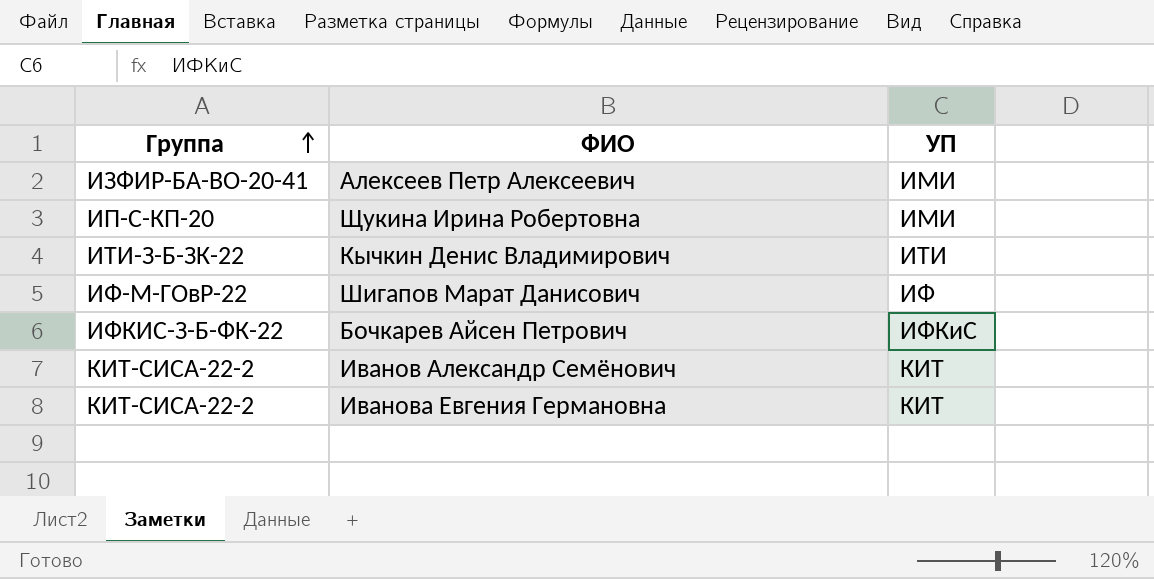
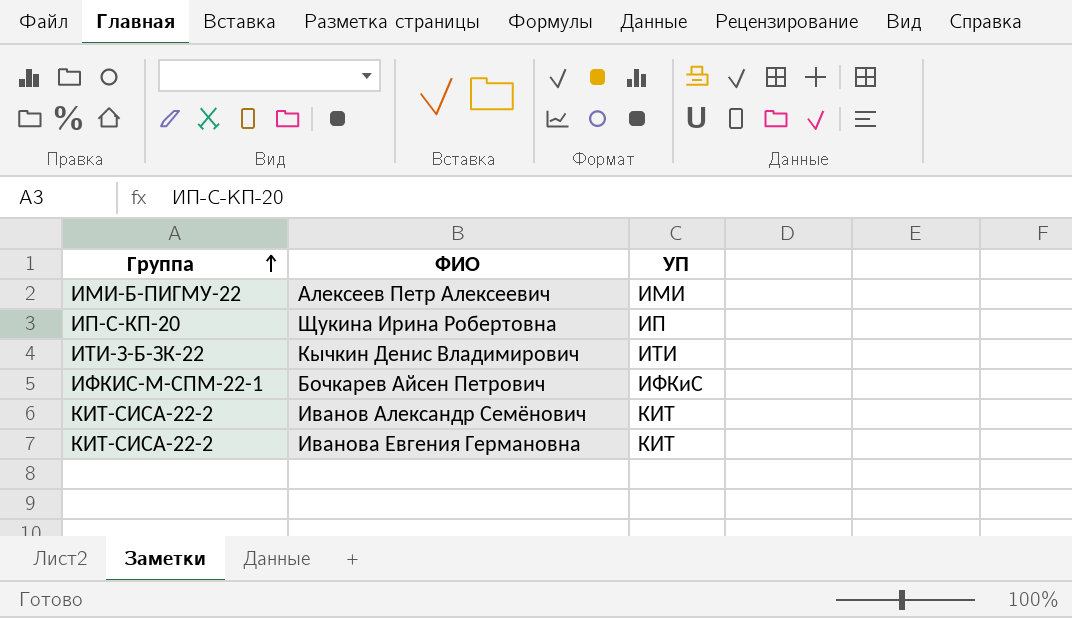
row Шигапов Марат Данисович: ИФ-М-ГОвР-22 | ИФ -> none
Алексеев Петр Алексеевич | Группа: ИЗФИР-БА-ВО-20-41 -> ИМИ-Б-ПИГМУ-22
Щукина Ирина Робертовна | УП: ИМИ -> ИП
Бочкарев Айсен Петрович | Группа: ИФКИС-З-Б-ФК-22 -> ИФКИС-М-СПМ-22-1

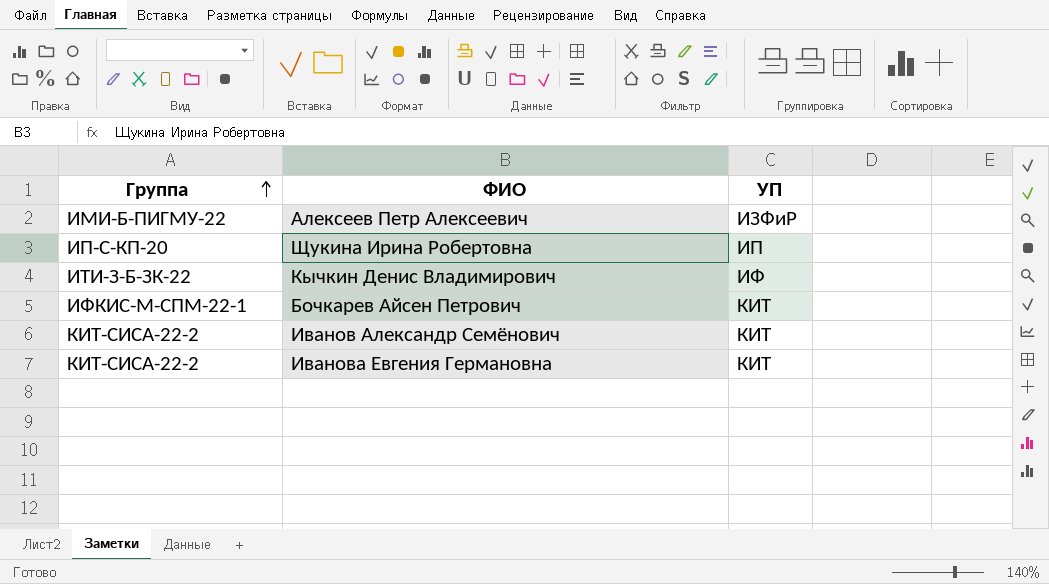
Алексеев Петр Алексеевич | УП: ИМИ -> ИЗФиР
Кычкин Денис Владимирович | УП: ИТИ -> ИФ
Бочкарев Айсен Петрович | УП: ИФКиС -> КИТ

